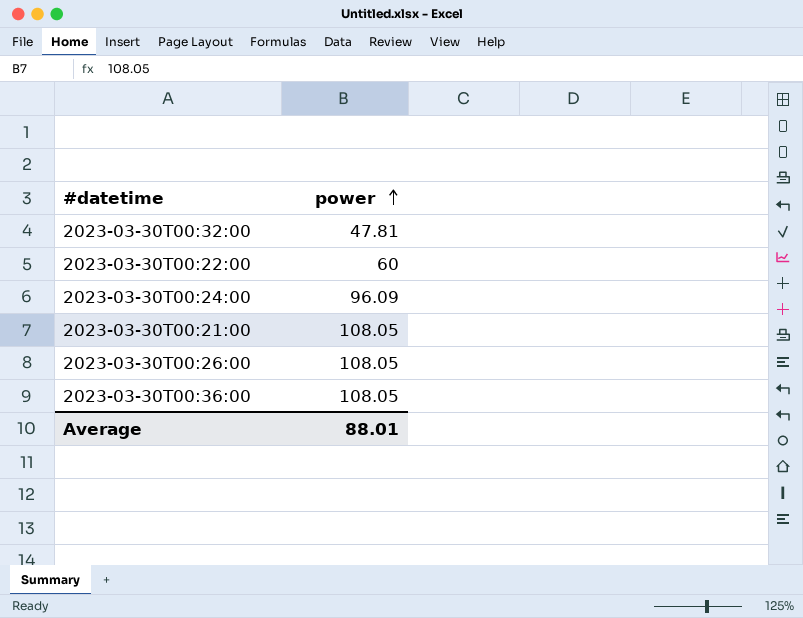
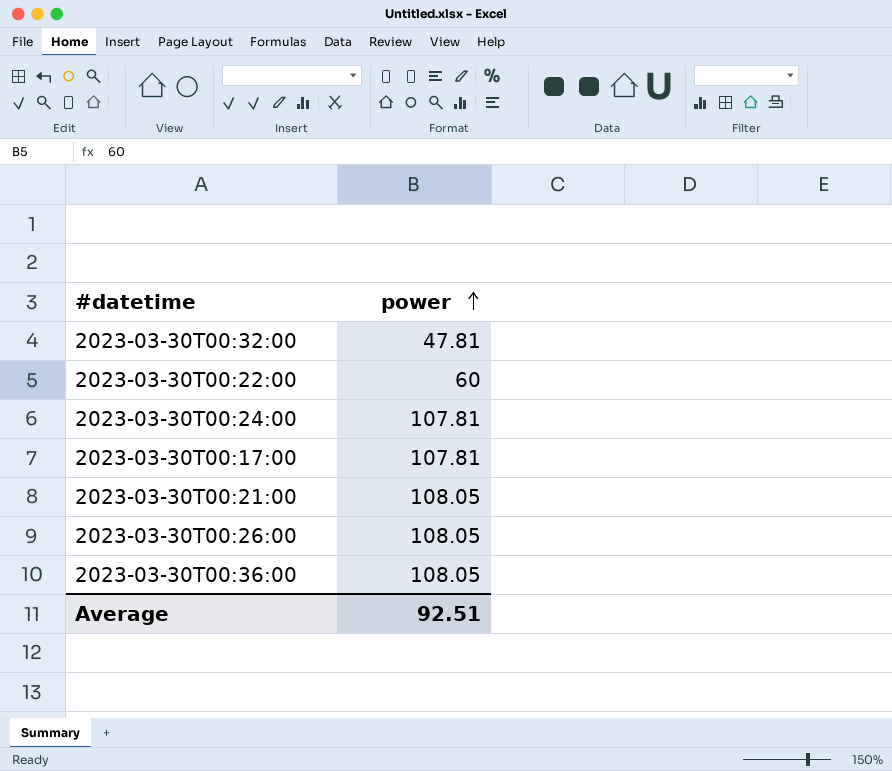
2023-03-30T00:24:00 | power: 96.09 -> 107.81
row 2023-03-30T00:17:00: none -> 107.81
Average | power: 88.01 -> 92.51

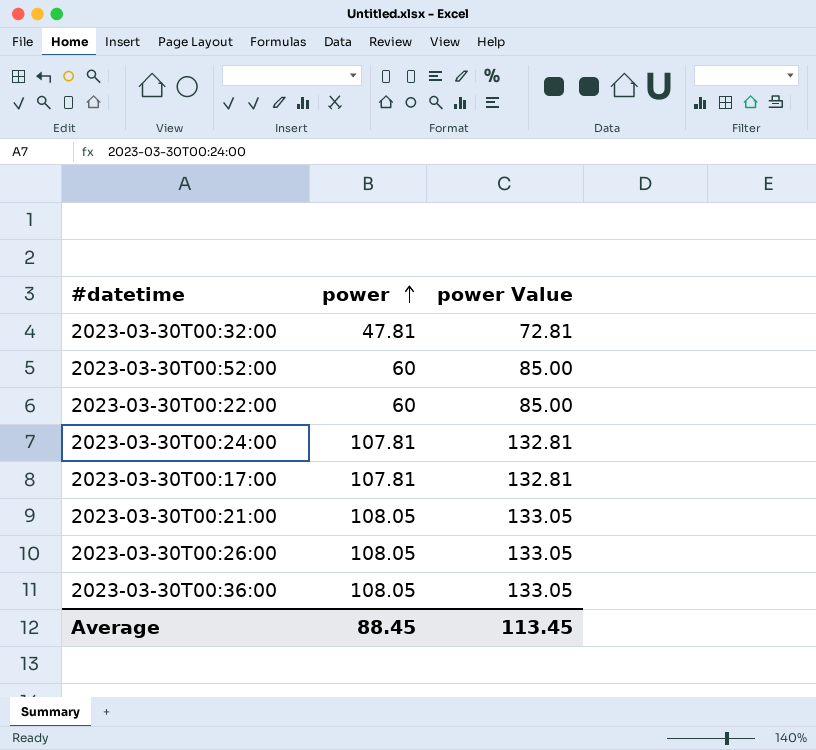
column power Value | formula: none -> [power] + 25
row 2023-03-30T00:52:00: none -> 60 | 85.00
Average | power: 92.51 -> 88.45

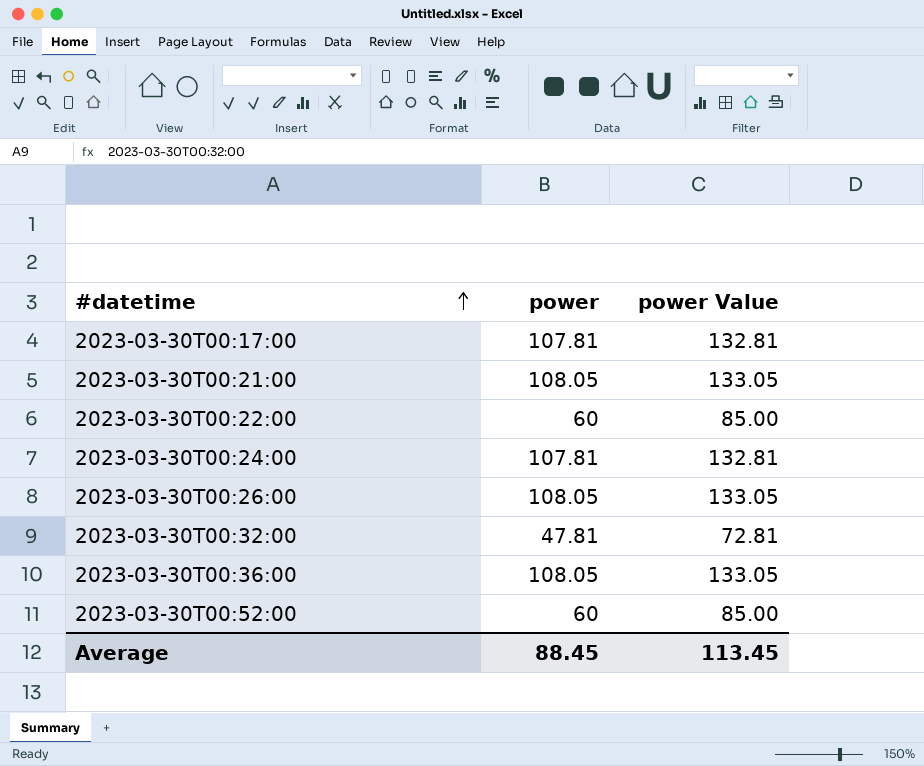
row order: power ascending -> #datetime ascending

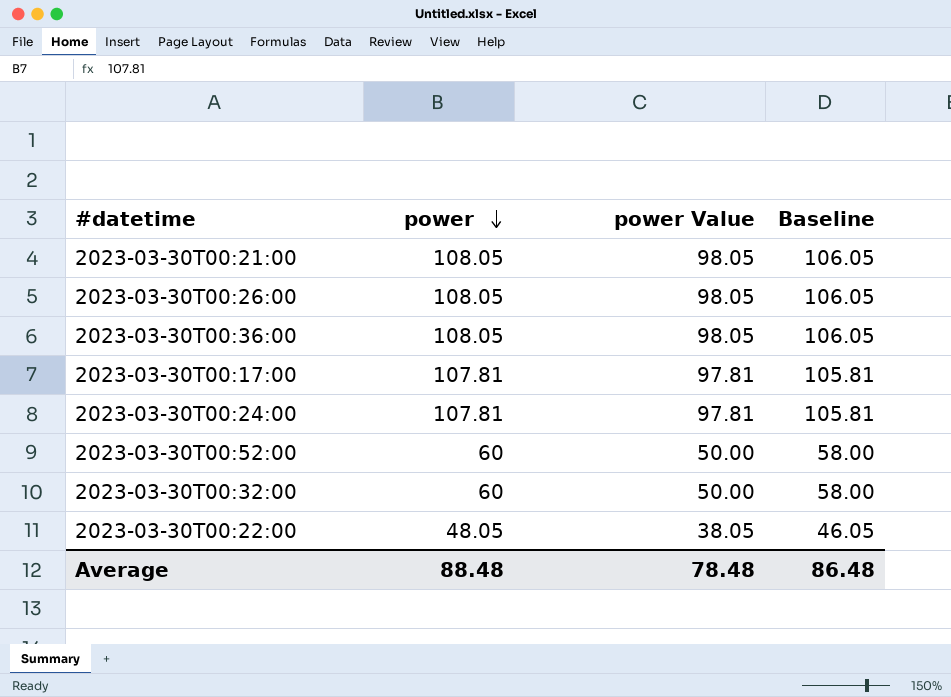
row order: #datetime ascending -> power descending
column power Value | formula: [power] + 25 -> [power] - 10
column Baseline | formula: none -> [power] - 2
2023-03-30T00:32:00 | power: 47.81 -> 60
2023-03-30T00:22:00 | power: 60 -> 48.05
Average | power: 88.45 -> 88.48
Average | power Value: 113.45 -> 78.48

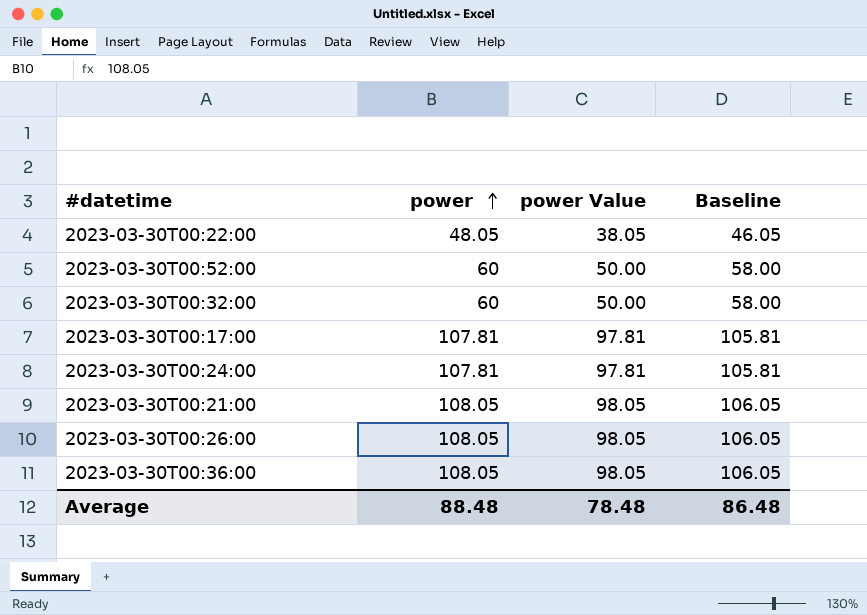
row order: power descending -> power ascending

